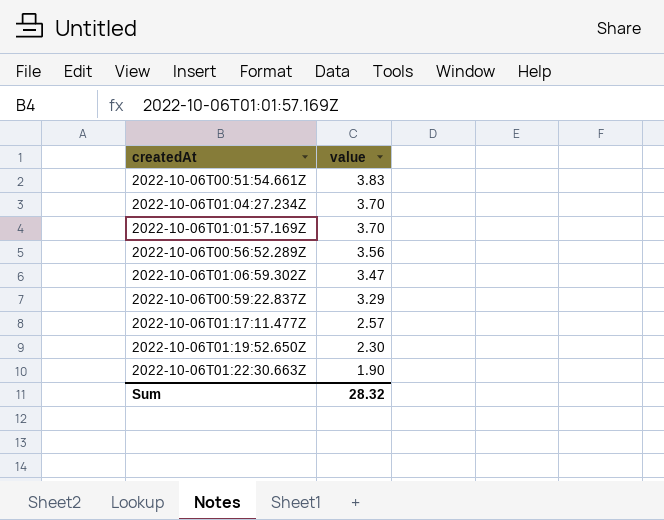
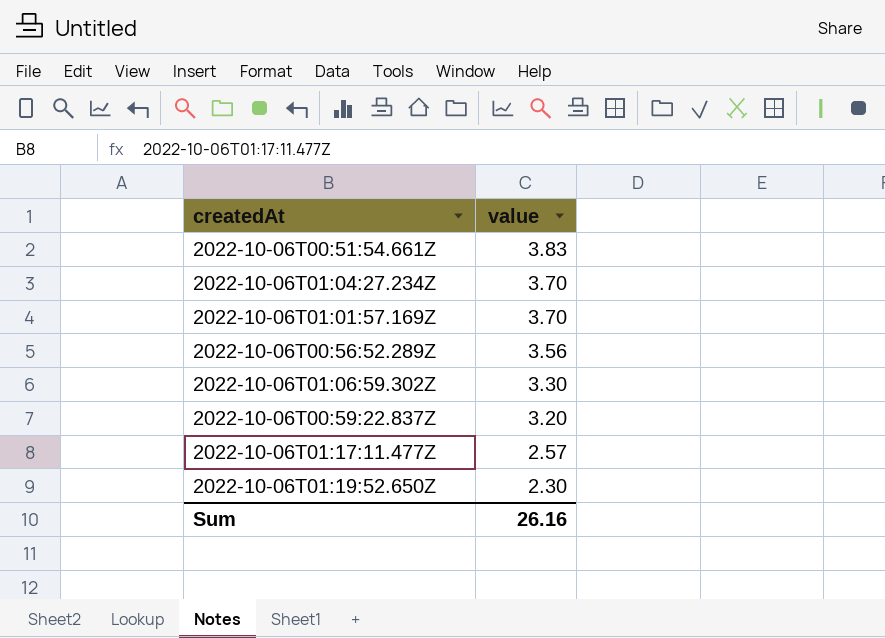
row 2022-10-06T01:22:30.663Z: 1.90 -> none
2022-10-06T01:06:59.302Z | value: 3.47 -> 3.30
2022-10-06T00:59:22.837Z | value: 3.29 -> 3.20
Sum | value: 28.32 -> 26.16

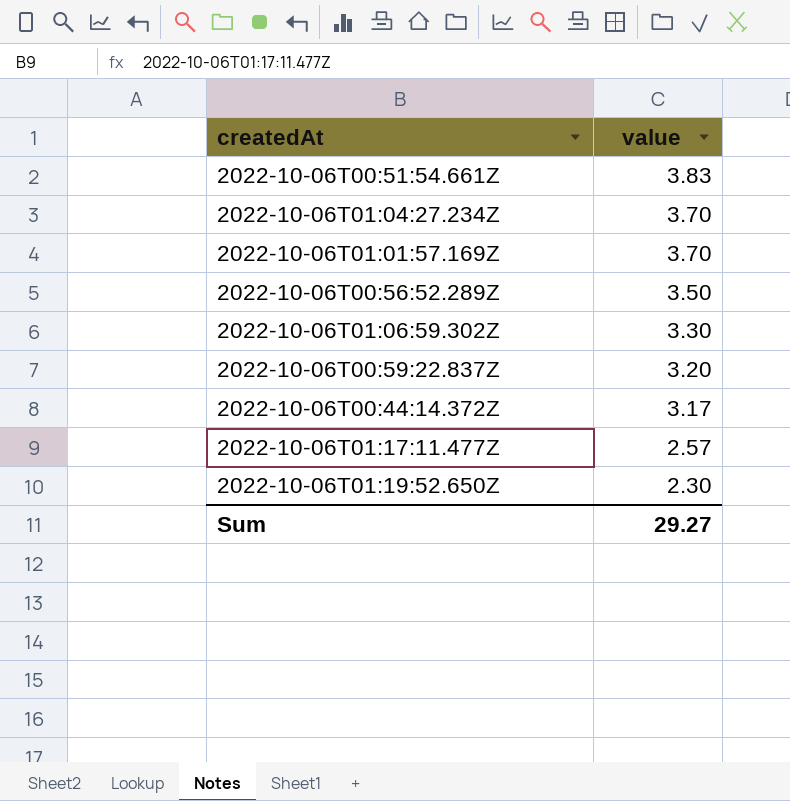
2022-10-06T00:56:52.289Z | value: 3.56 -> 3.50
row 2022-10-06T00:44:14.372Z: none -> 3.17
Sum | value: 26.16 -> 29.27

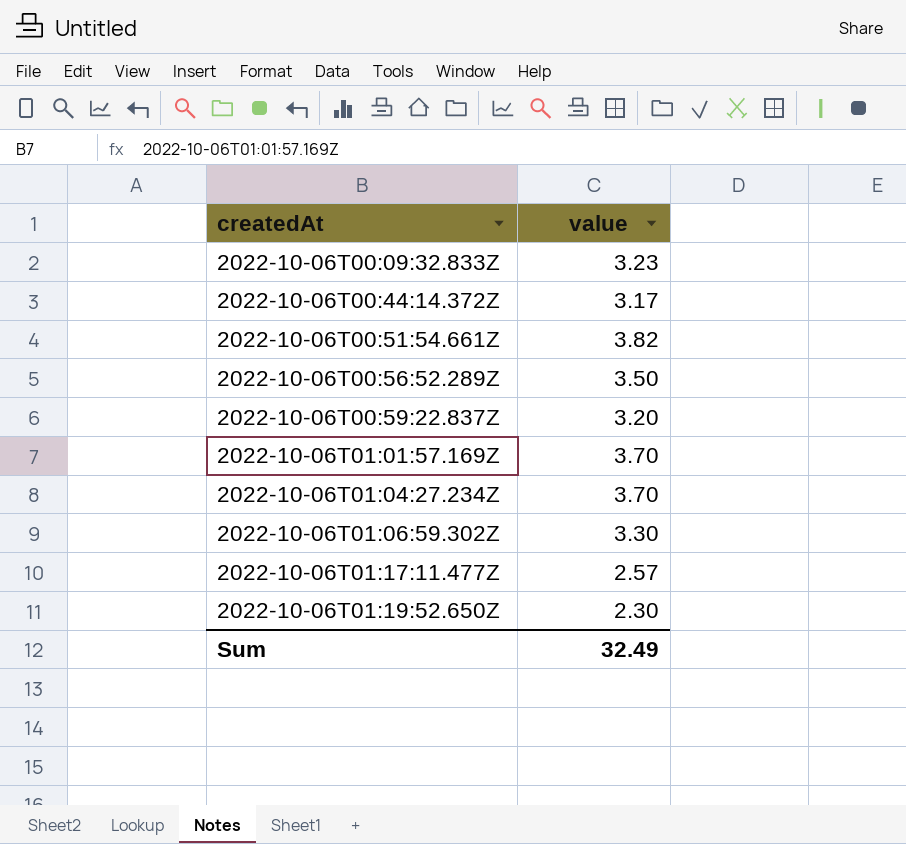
row order: value descending -> createdAt ascending
row 2022-10-06T00:09:32.833Z: none -> 3.23
2022-10-06T00:51:54.661Z | value: 3.83 -> 3.82
Sum | value: 29.27 -> 32.49

